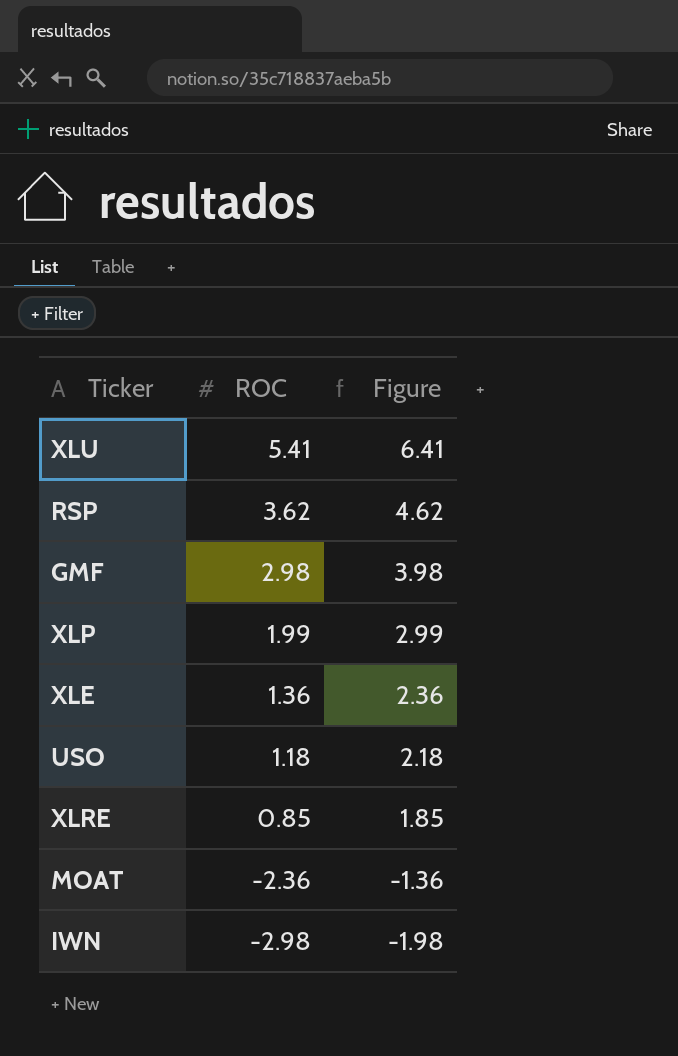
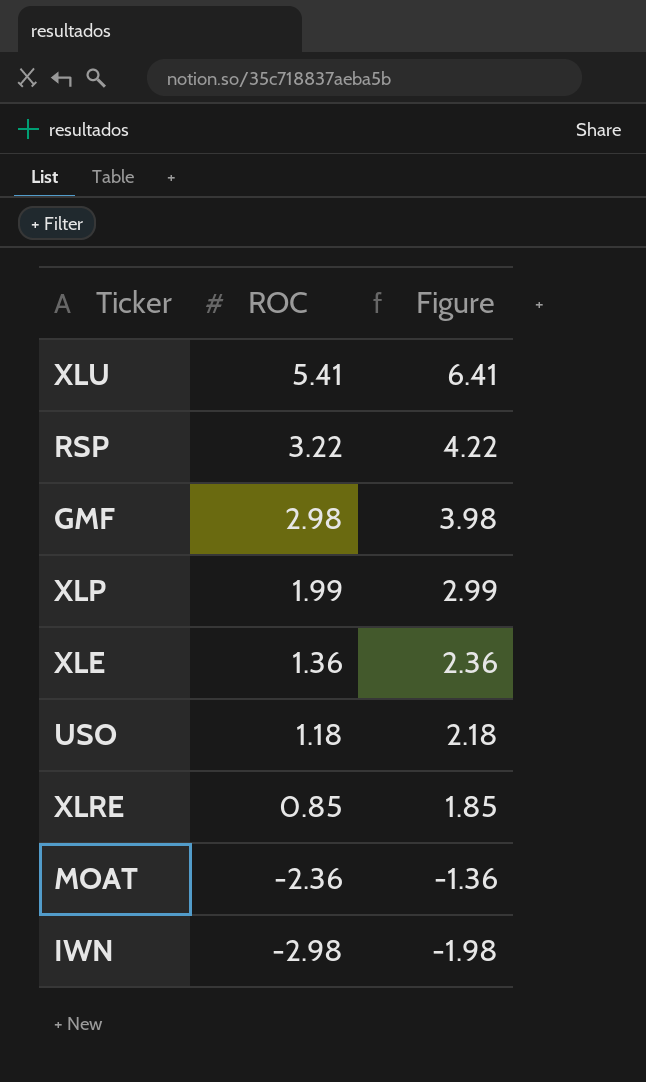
RSP | ROC: 3.62 -> 3.22
RSP | Figure: 4.62 -> 4.22

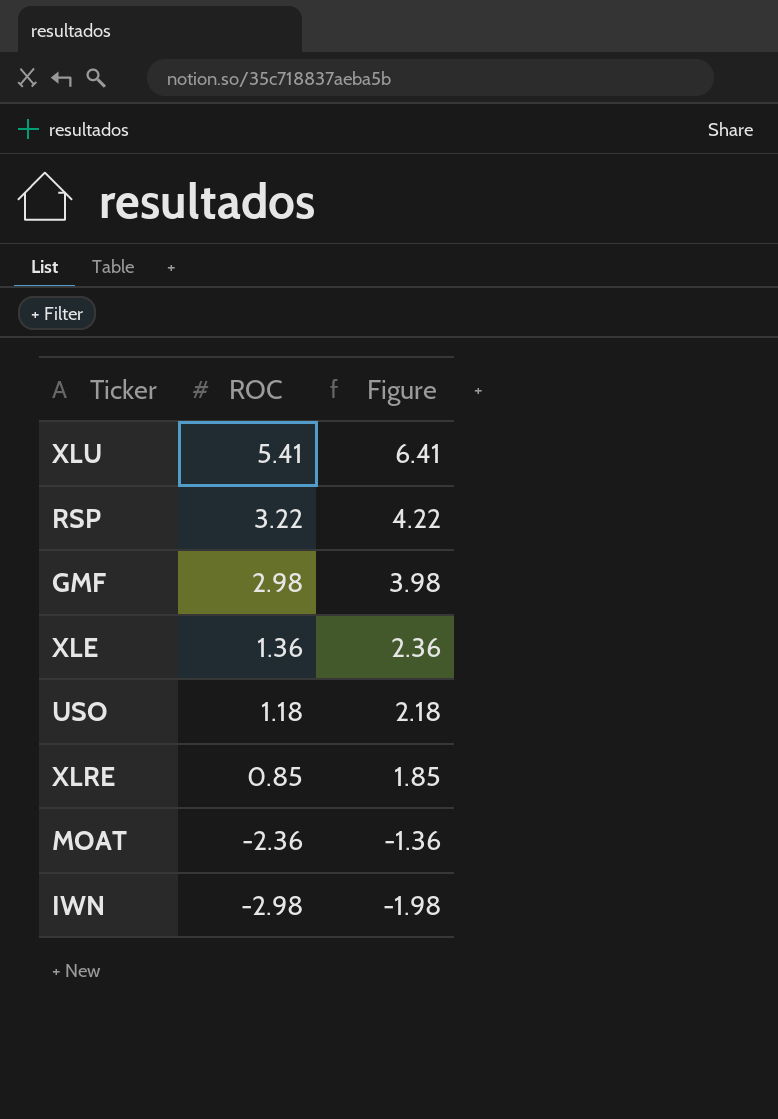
row XLP: 1.99 | 2.99 -> none

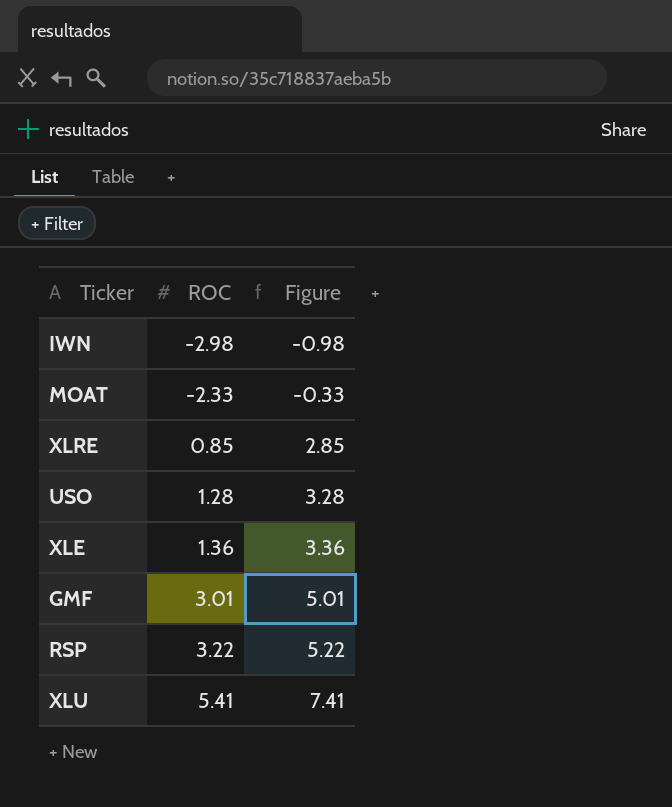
row order: ROC descending -> ROC ascending
column Figure | formula: [ROC] + 1 -> [ROC] + 2
MOAT | ROC: -2.36 -> -2.33
USO | ROC: 1.18 -> 1.28
GMF | ROC: 2.98 -> 3.01

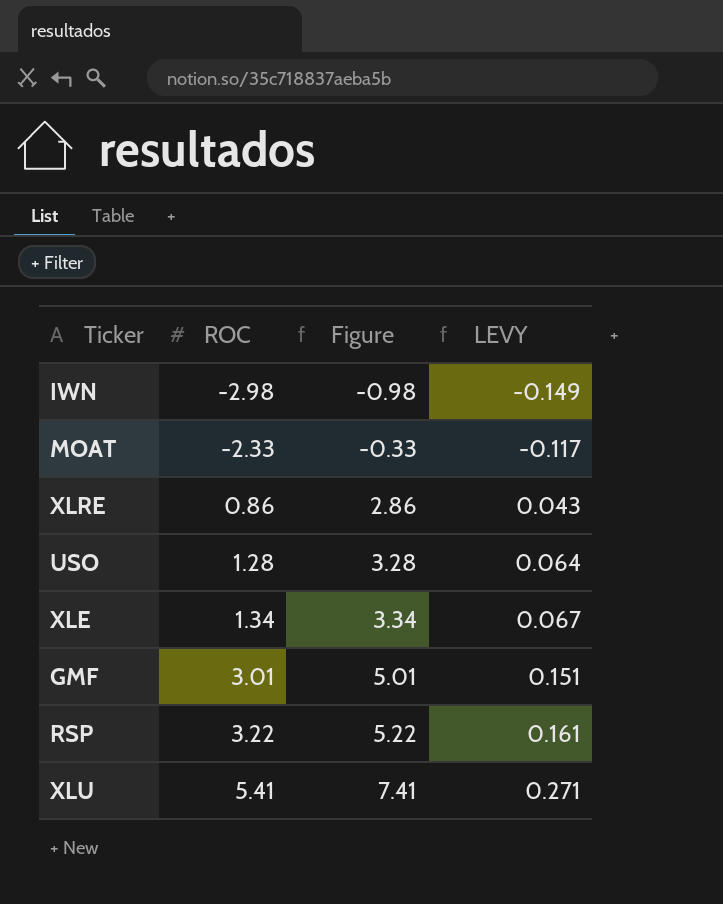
column LEVY | formula: none -> [ROC] * 0.05
XLRE | ROC: 0.85 -> 0.86
XLRE | Figure: 2.85 -> 2.86
XLE | ROC: 1.36 -> 1.34
XLE | Figure: 3.36 -> 3.34

